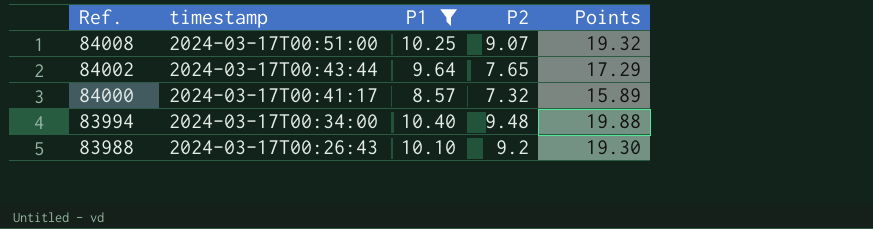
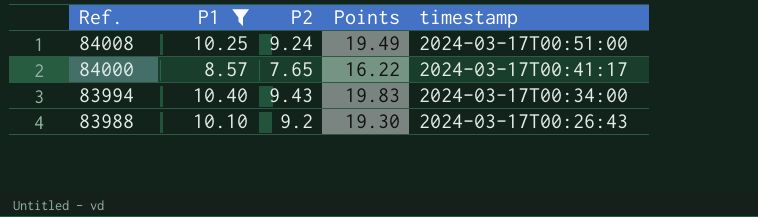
column timestamp | position: 2 -> 5
row 84002: 2024-03-17T00:43:44 | 9.64 | 7.65 | 17.29 -> none
84008 | P2: 9.07 -> 9.24
84008 | Points: 19.32 -> 19.49
84000 | P2: 7.32 -> 7.65
84000 | Points: 15.89 -> 16.22
83994 | P2: 9.48 -> 9.43
83994 | Points: 19.88 -> 19.83

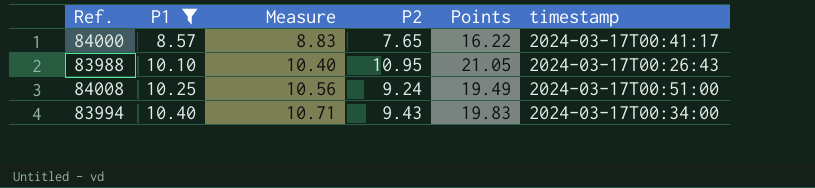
row order: Ref. descending -> P1 ascending
column Measure | formula: none -> [P1] * 1.03
83988 | P2: 9.2 -> 10.95
83988 | Points: 19.30 -> 21.05

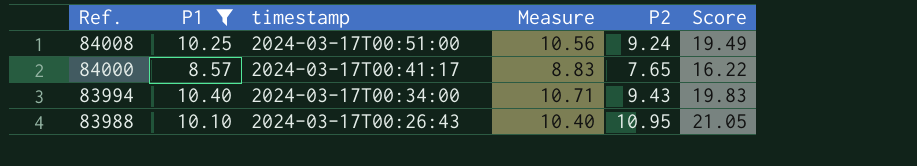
row order: P1 ascending -> Ref. descending
column timestamp | position: 6 -> 3
column name: Points -> Score

